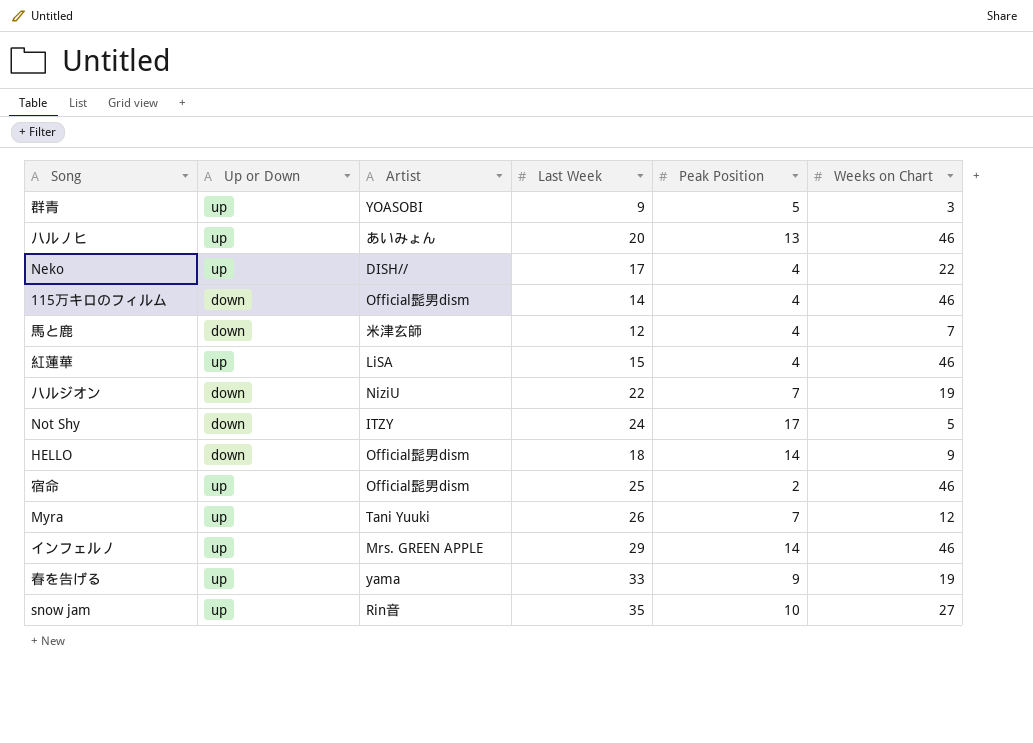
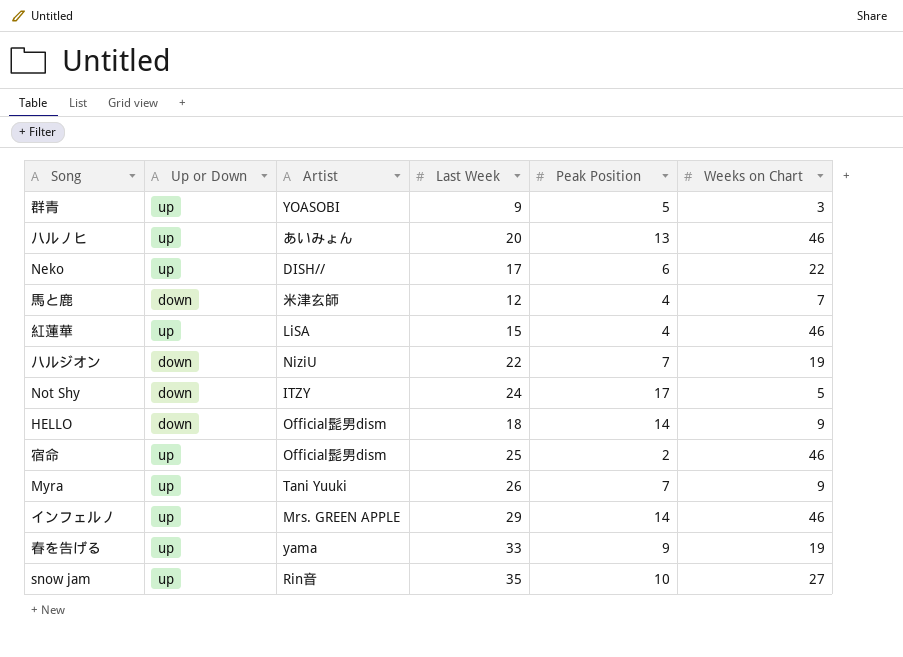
row 115万キロのフィルム: down | Official髭男dism | 14 | 4 | 46 -> none
Neko | Peak Position: 4 -> 6
Myra | Weeks on Chart: 12 -> 9

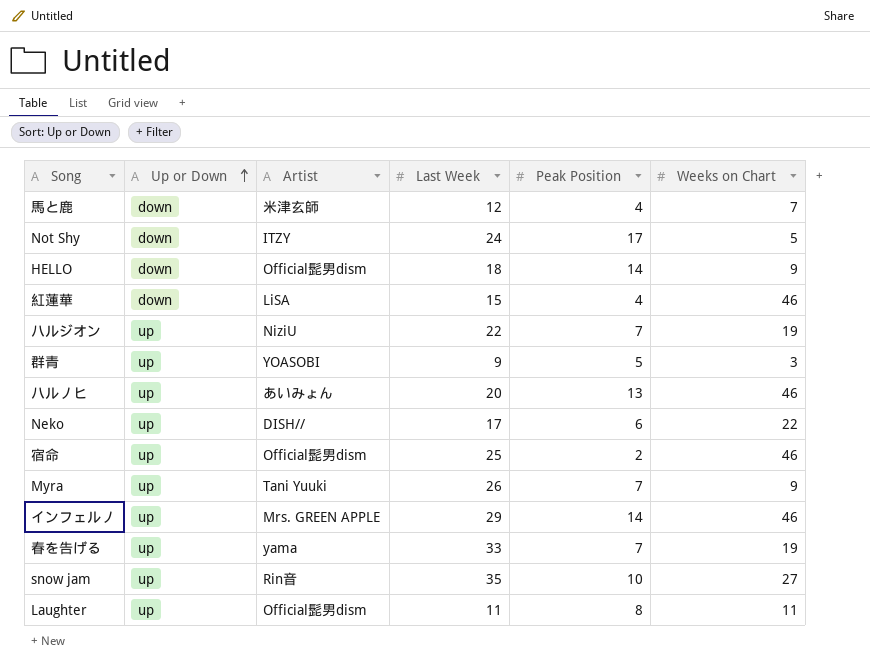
row order: none -> Up or Down ascending
紅蓮華 | Up or Down: up -> down
ハルジオン | Up or Down: down -> up
春を告げる | Peak Position: 9 -> 7
row Laughter: none -> up | Official髭男dism | 11 | 8 | 11

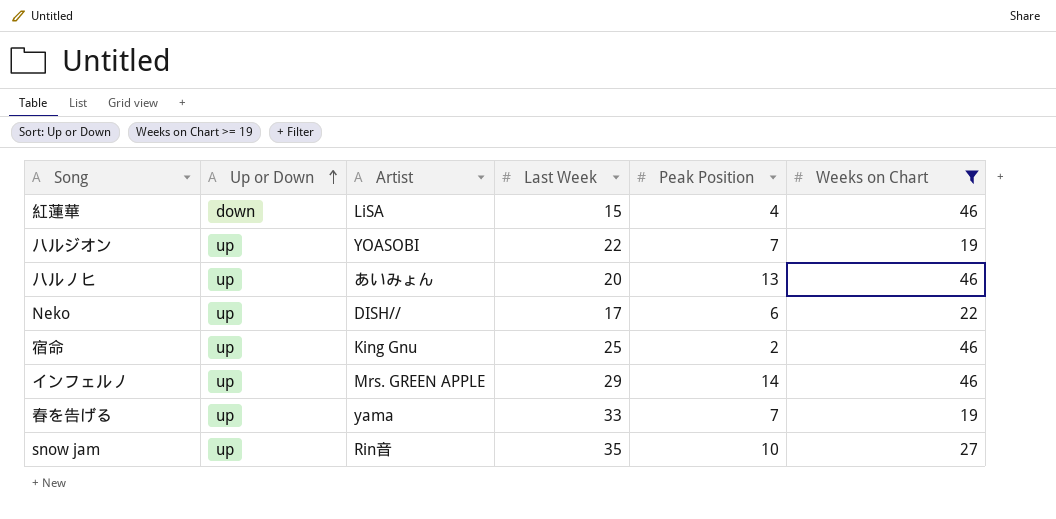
filter: none -> Weeks on Chart >= 19
ハルジオン | Artist: NiziU -> YOASOBI
宿命 | Artist: Official髭男dism -> King Gnu

